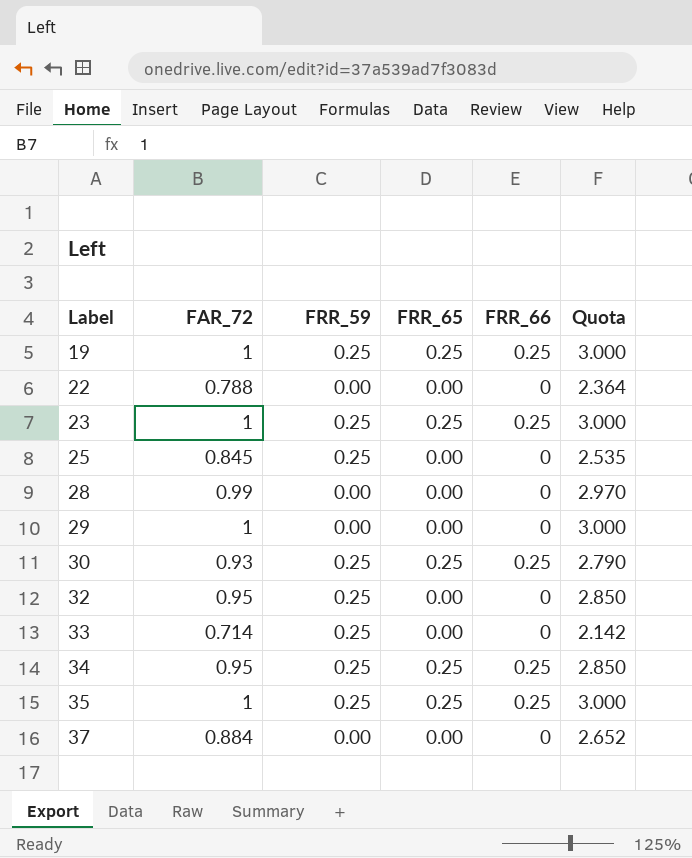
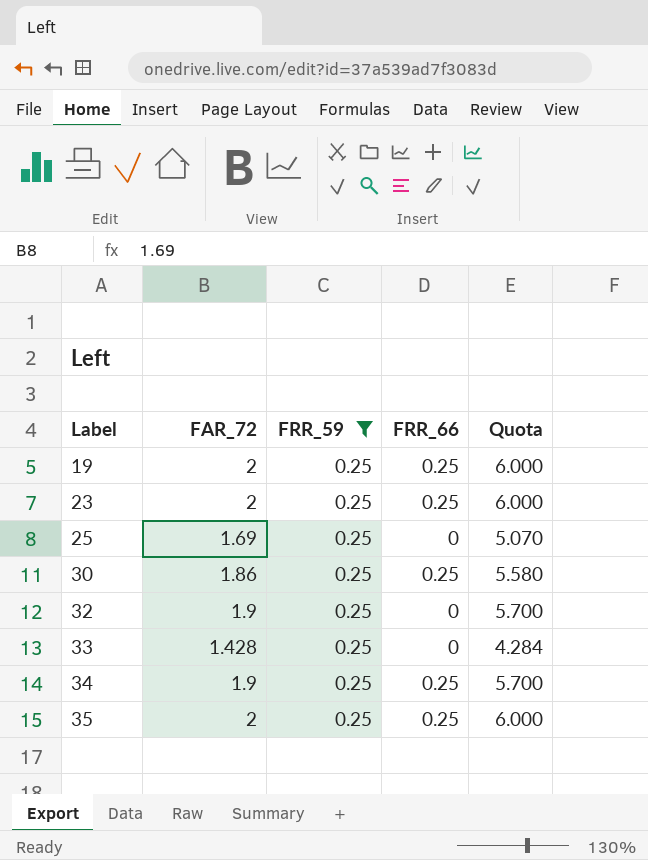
filter: none -> FRR_59 = 0.25
column FRR_65 | position: 4 -> none
19 | FAR_72: 1 -> 2
19 | Quota: 3.000 -> 6.000
23 | FAR_72: 1 -> 2
23 | Quota: 3.000 -> 6.000
25 | FAR_72: 0.845 -> 1.69
25 | Quota: 2.535 -> 5.070
30 | FAR_72: 0.93 -> 1.86
30 | Quota: 2.790 -> 5.580
32 | FAR_72: 0.95 -> 1.9
32 | Quota: 2.850 -> 5.700
33 | FAR_72: 0.714 -> 1.428
33 | Quota: 2.142 -> 4.284
34 | FAR_72: 0.95 -> 1.9
34 | Quota: 2.850 -> 5.700
35 | FAR_72: 1 -> 2
35 | Quota: 3.000 -> 6.000

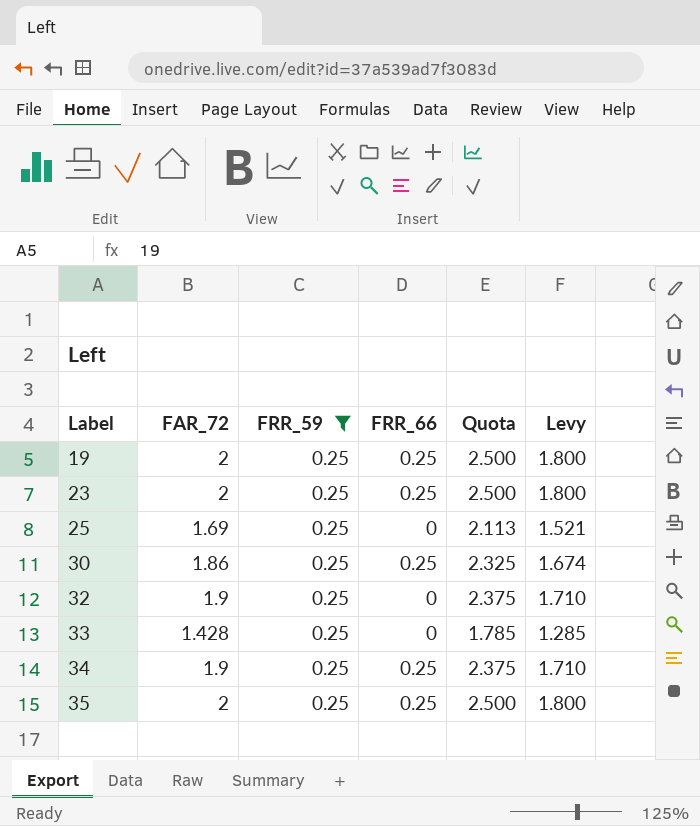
column Quota | formula: [FAR_72] * 3 -> [FAR_72] * 1.25
column Levy | formula: none -> [FAR_72] * 0.9

